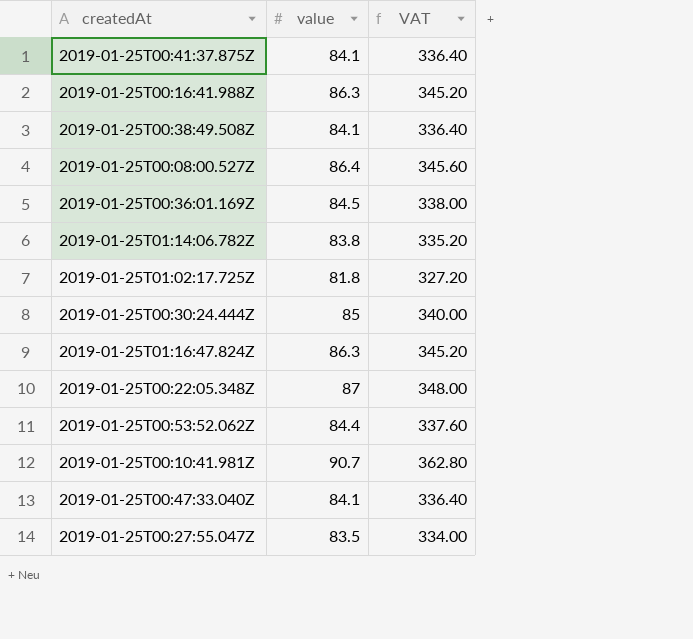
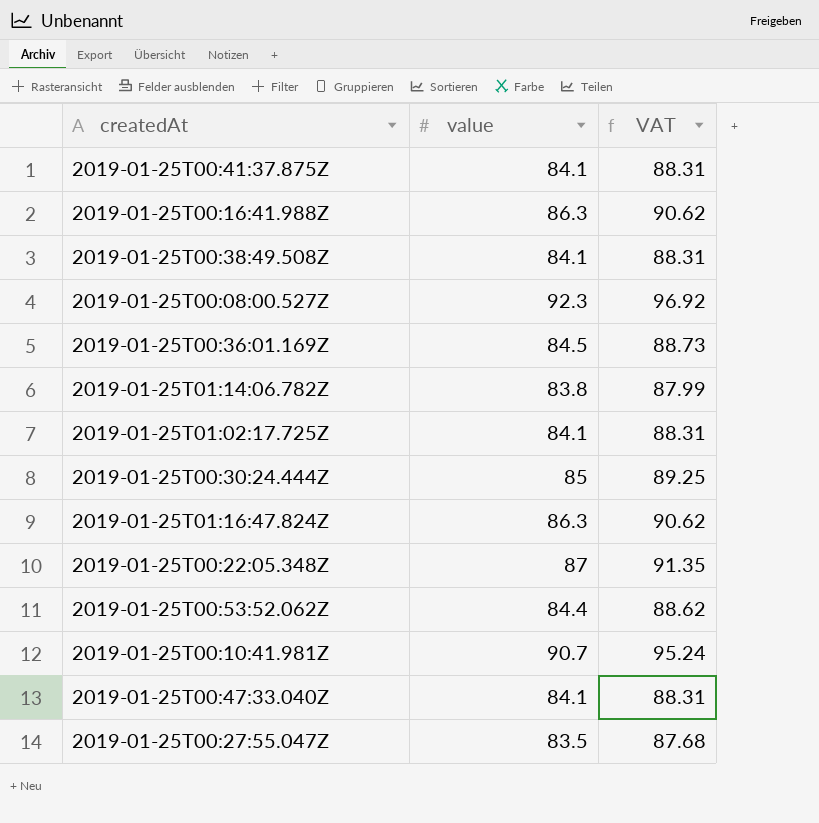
column VAT | formula: [value] * 4 -> [value] * 1.05
2019-01-25T00:08:00.527Z | value: 86.4 -> 92.3
2019-01-25T01:02:17.725Z | value: 81.8 -> 84.1

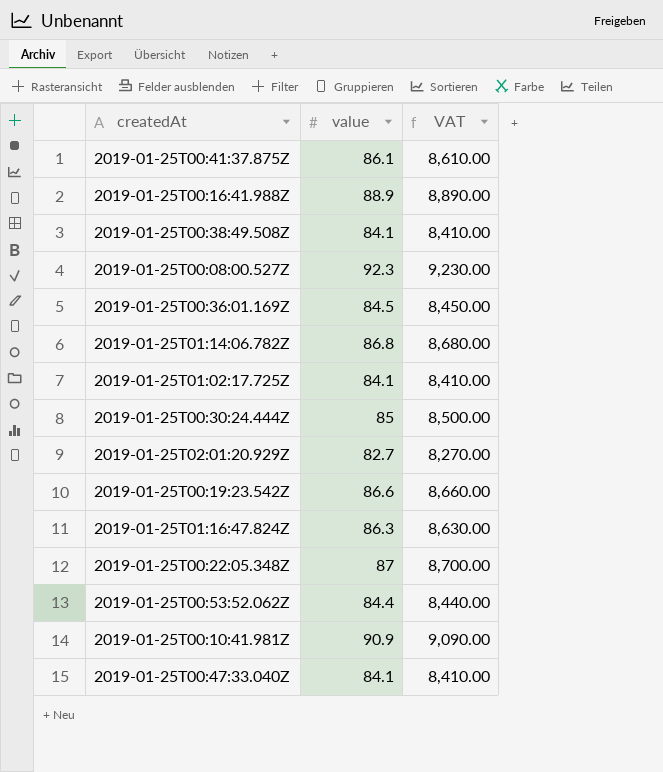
column VAT | formula: [value] * 1.05 -> [value] * 100
row 2019-01-25T00:27:55.047Z: 83.5 | 87.68 -> none
2019-01-25T00:41:37.875Z | value: 84.1 -> 86.1
2019-01-25T00:16:41.988Z | value: 86.3 -> 88.9
2019-01-25T01:14:06.782Z | value: 83.8 -> 86.8
row 2019-01-25T02:01:20.929Z: none -> 82.7 | 8,270.00
row 2019-01-25T00:19:23.542Z: none -> 86.6 | 8,660.00
2019-01-25T00:10:41.981Z | value: 90.7 -> 90.9

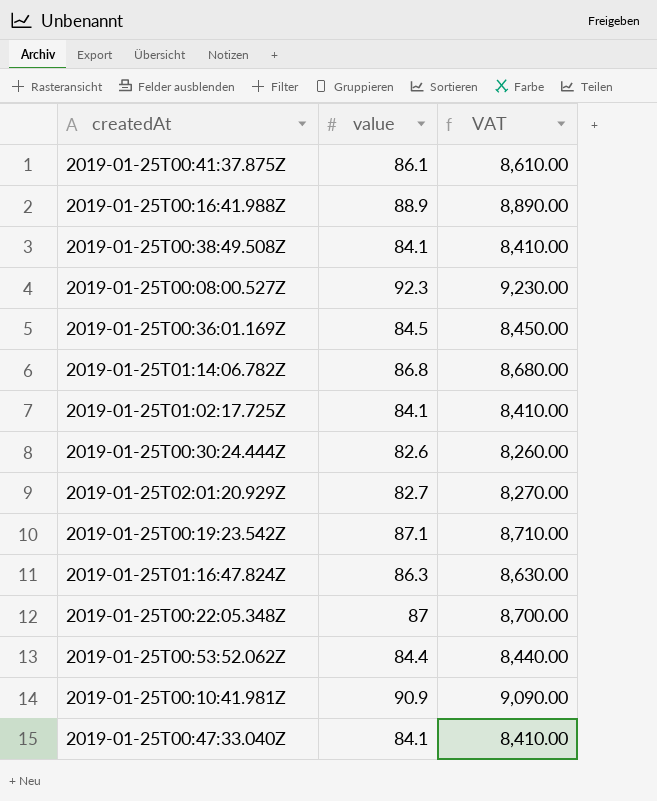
2019-01-25T00:30:24.444Z | value: 85 -> 82.6
2019-01-25T00:30:24.444Z | VAT: 8,500.00 -> 8,260.00
2019-01-25T00:19:23.542Z | value: 86.6 -> 87.1
2019-01-25T00:19:23.542Z | VAT: 8,660.00 -> 8,710.00

